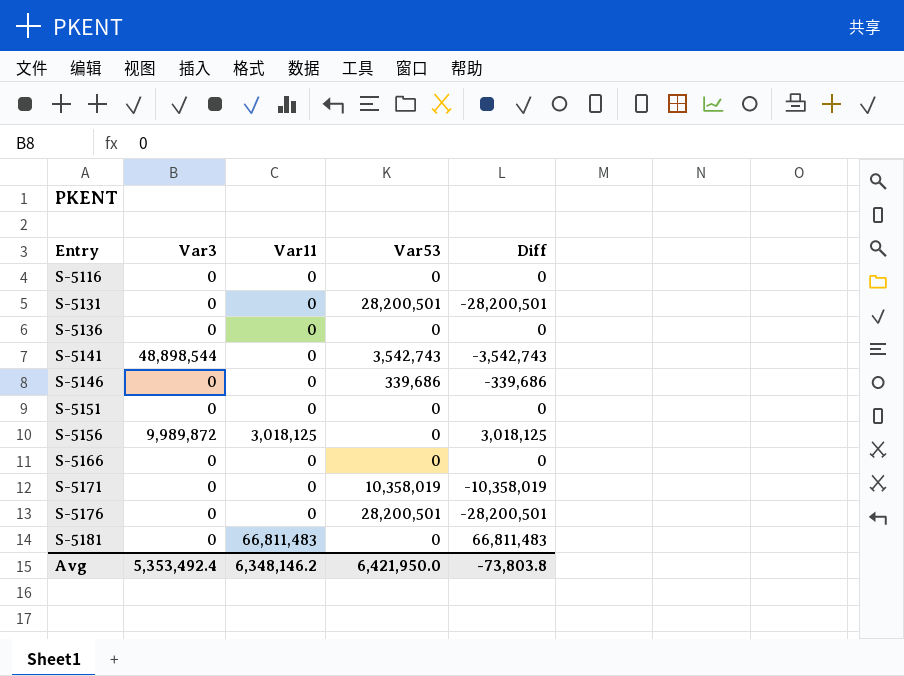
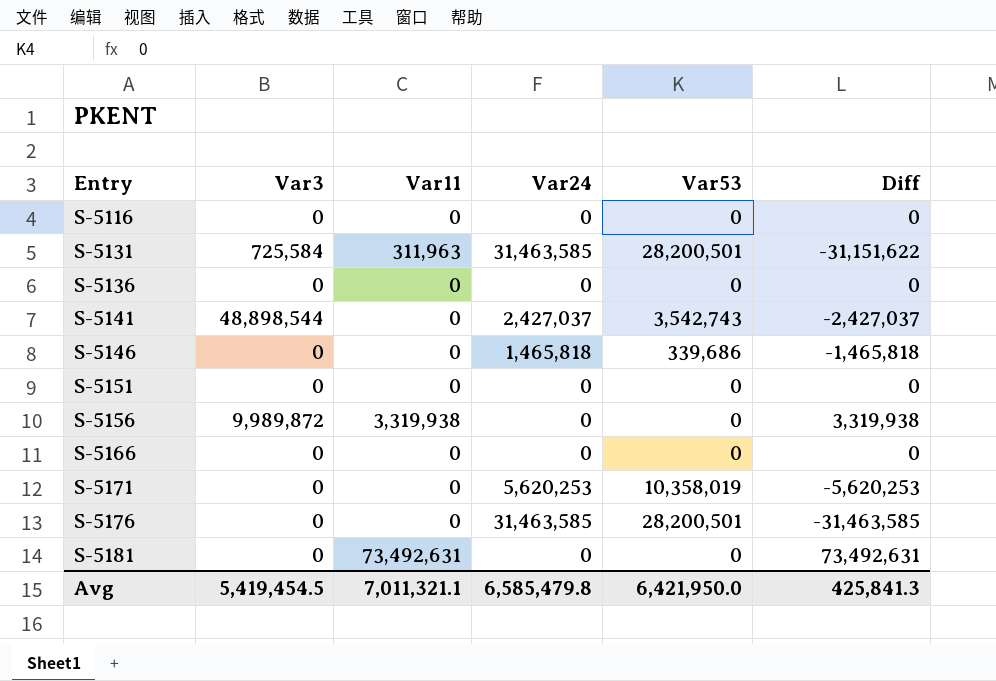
column Var24 | position: none -> 4
column Diff | formula: [Var11] - [Var53] -> [Var11] - [Var24]
S-5131 | Var3: 0 -> 725,584
S-5131 | Var11: 0 -> 311,963
S-5156 | Var11: 3,018,125 -> 3,319,938
S-5181 | Var11: 66,811,483 -> 73,492,631
Avg | Var3: 5,353,492.4 -> 5,419,454.5
Avg | Var11: 6,348,146.2 -> 7,011,321.1
Avg | Diff: -73,803.8 -> 425,841.3

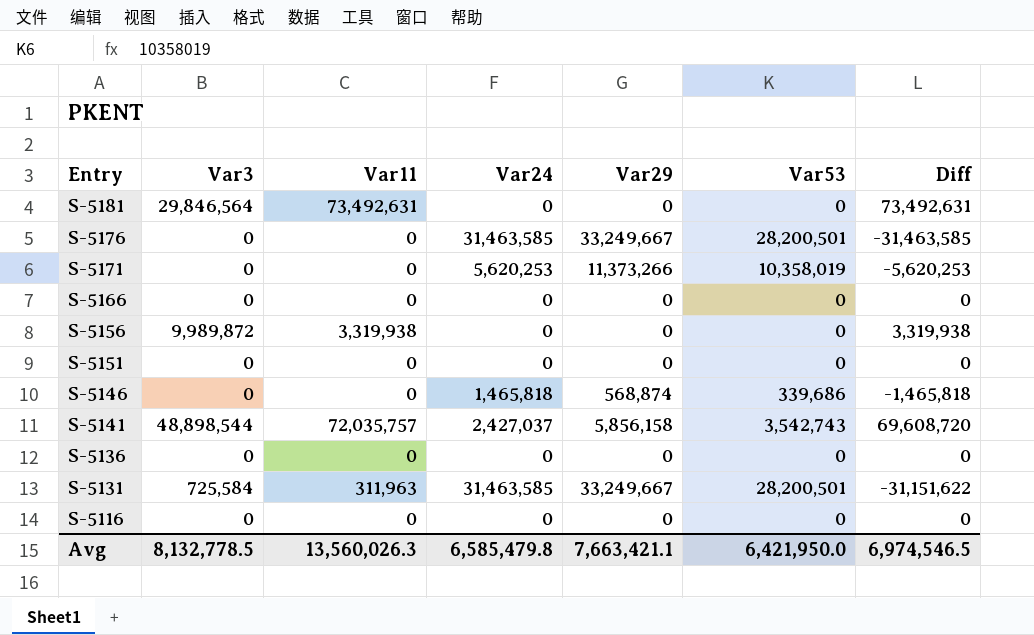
row order: Entry ascending -> Entry descending
column Var29 | position: none -> 5
S-5181 | Var3: 0 -> 29,846,564
S-5141 | Var11: 0 -> 72,035,757
S-5141 | Diff: -2,427,037 -> 69,608,720
Avg | Var3: 5,419,454.5 -> 8,132,778.5
Avg | Var11: 7,011,321.1 -> 13,560,026.3
Avg | Diff: 425,841.3 -> 6,974,546.5

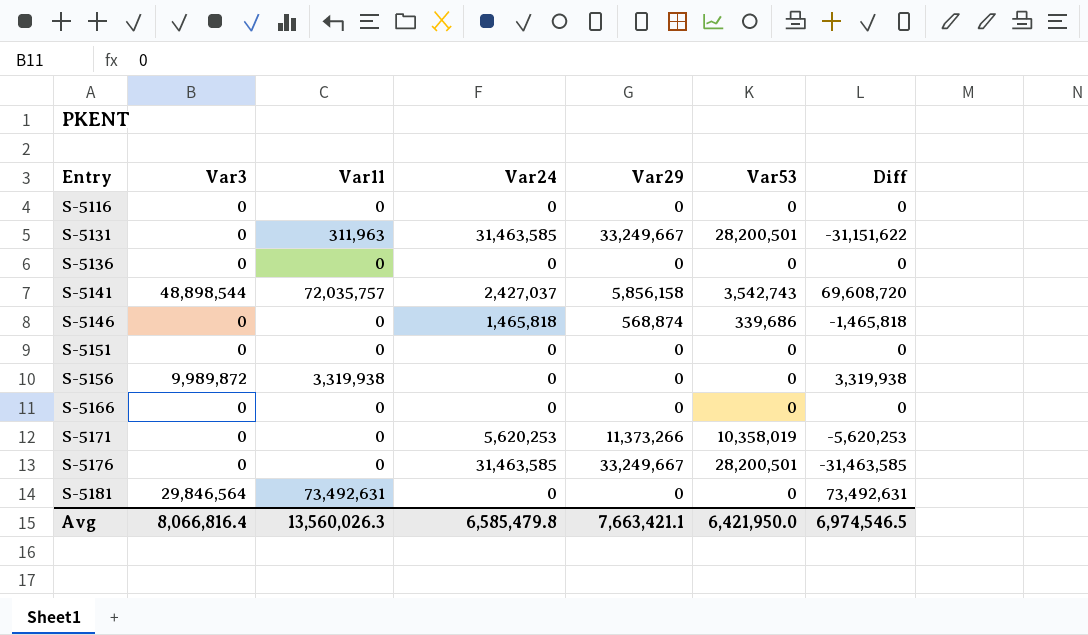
row order: Entry descending -> Entry ascending
S-5131 | Var3: 725,584 -> 0
Avg | Var3: 8,132,778.5 -> 8,066,816.4

